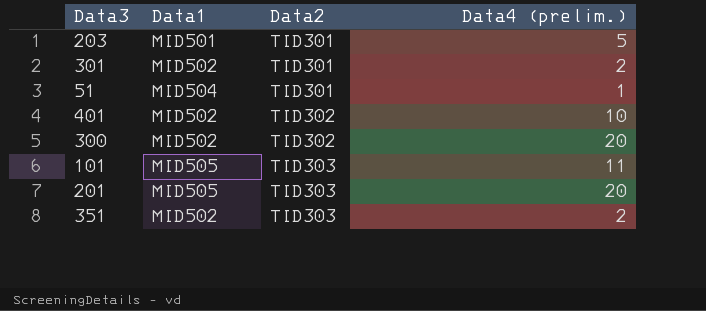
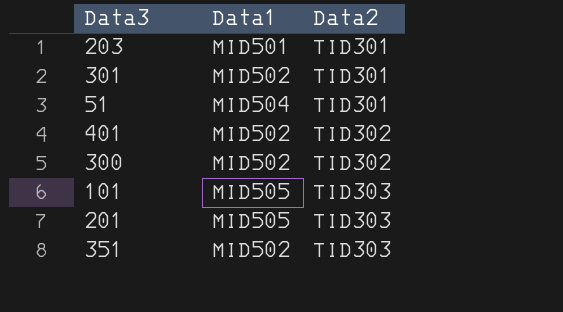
column Data4 (prelim.) | position: 4 -> none

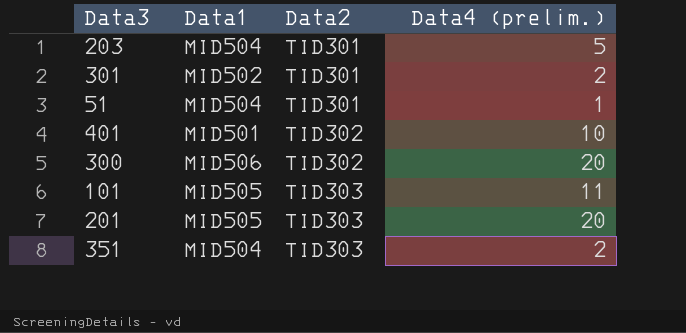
column Data4 (prelim.) | position: none -> 4
203 | Data1: MID501 -> MID504
401 | Data1: MID502 -> MID501
300 | Data1: MID502 -> MID506
351 | Data1: MID502 -> MID504

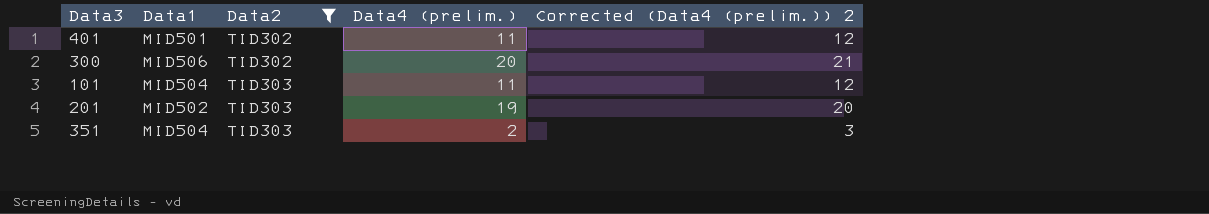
filter: none -> Data2 != TID301
column Corrected (Data4 (prelim.)) 2 | formula: none -> [Data4 (prelim.)] + 1
401 | Data4 (prelim.): 10 -> 11
101 | Data1: MID505 -> MID504
201 | Data1: MID505 -> MID502
201 | Data4 (prelim.): 20 -> 19

